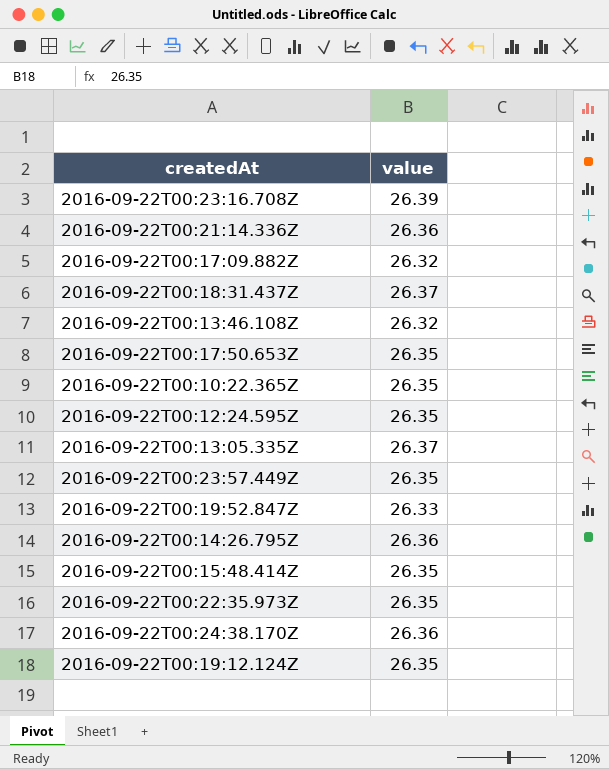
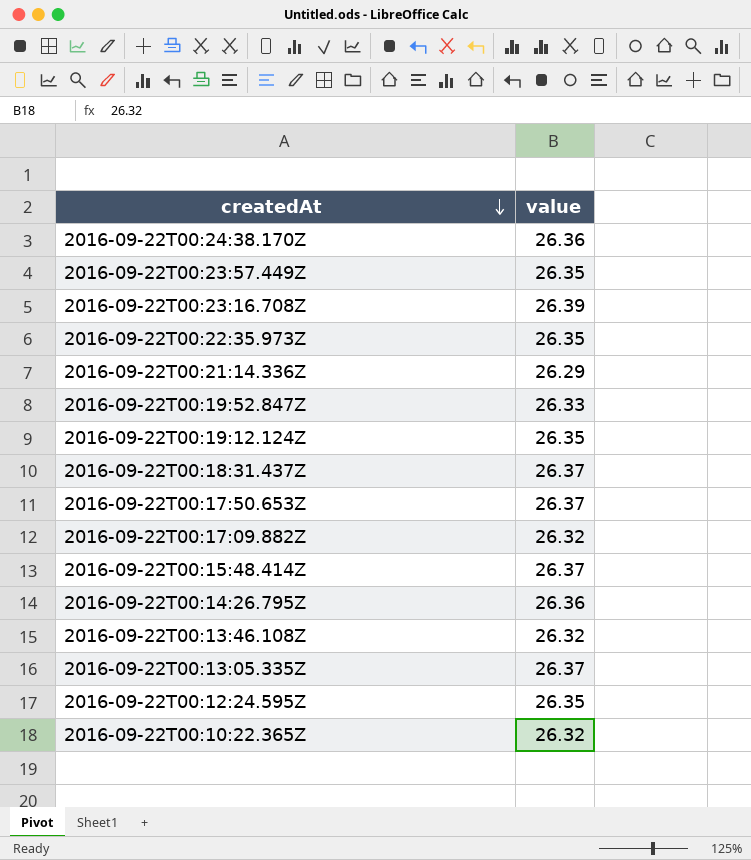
row order: none -> createdAt descending
2016-09-22T00:21:14.336Z | value: 26.36 -> 26.29
2016-09-22T00:17:50.653Z | value: 26.35 -> 26.37
2016-09-22T00:15:48.414Z | value: 26.35 -> 26.37
2016-09-22T00:10:22.365Z | value: 26.35 -> 26.32

